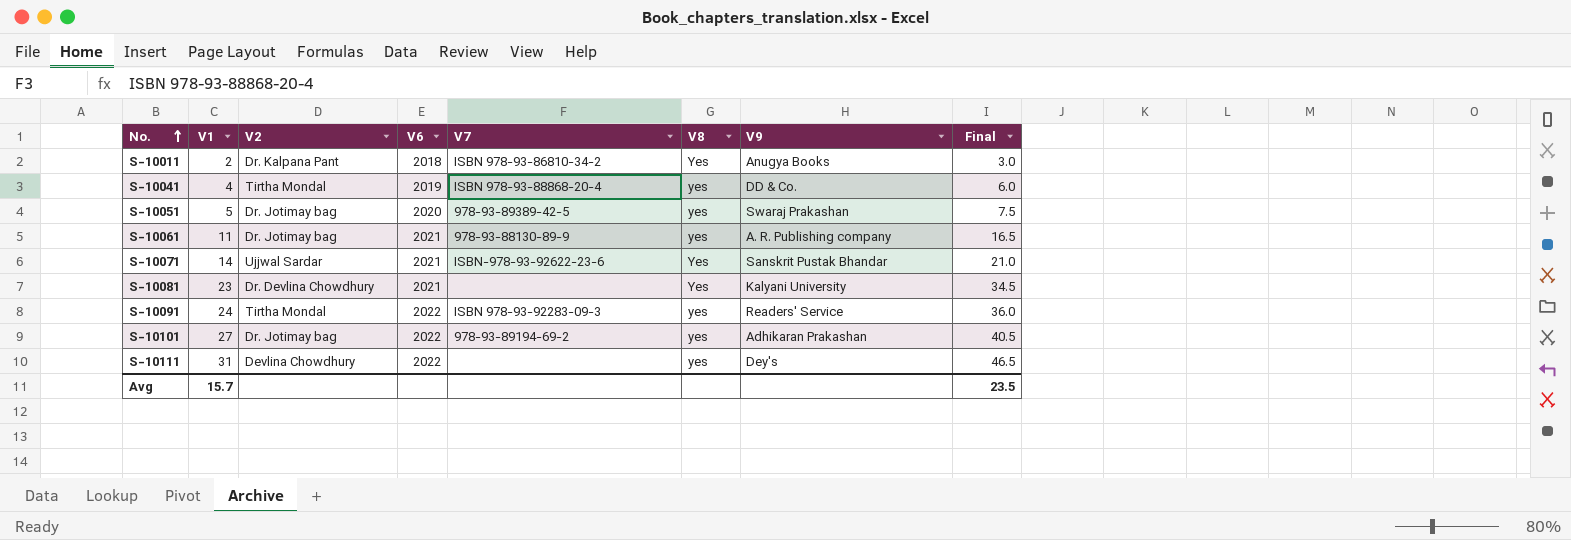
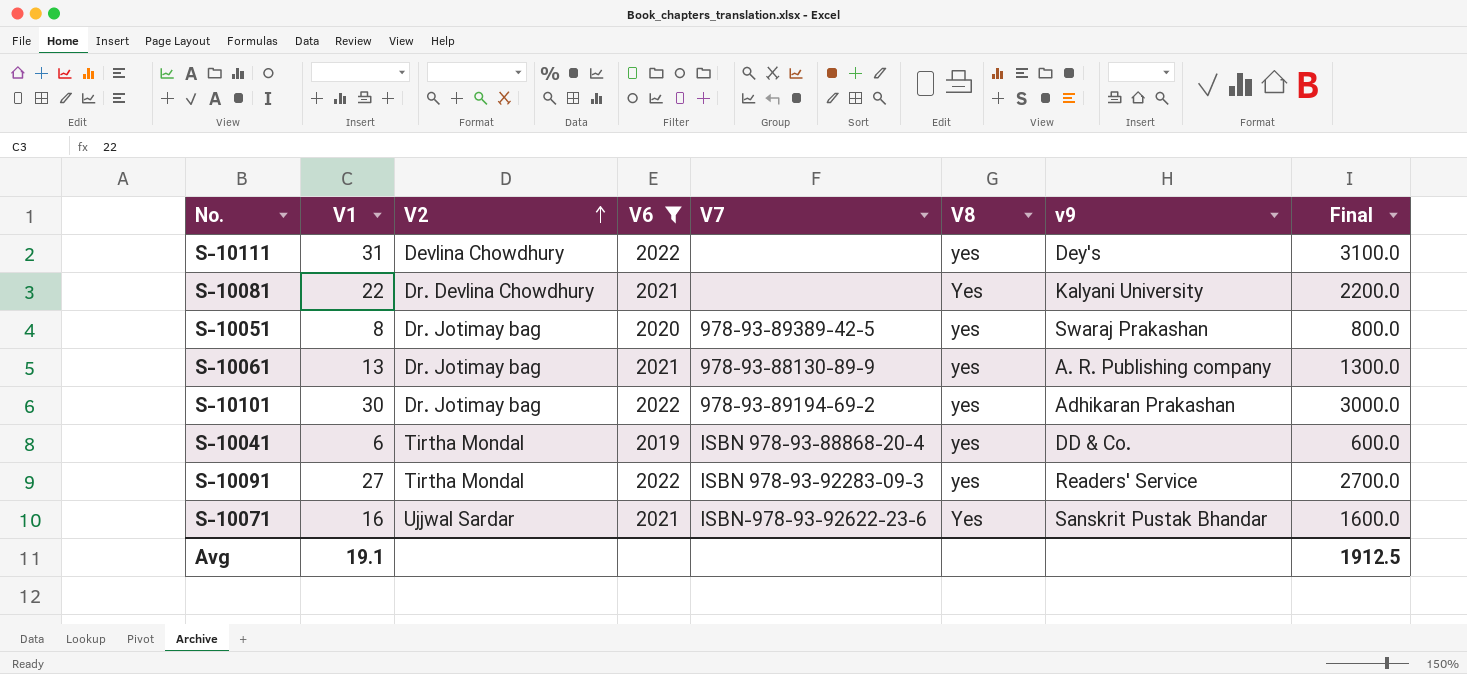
filter: none -> V6 != 2018
row order: No. ascending -> V2 ascending
column name: V9 -> v9
column Final | formula: [V1] * 1.5 -> [V1] * 100
S-10081 | V1: 23 -> 22
S-10051 | V1: 5 -> 8
S-10061 | V1: 11 -> 13
S-10101 | V1: 27 -> 30
S-10041 | V1: 4 -> 6
S-10091 | V1: 24 -> 27
S-10071 | V1: 14 -> 16
Avg | V1: 15.7 -> 19.1
Avg | Final: 23.5 -> 1912.5

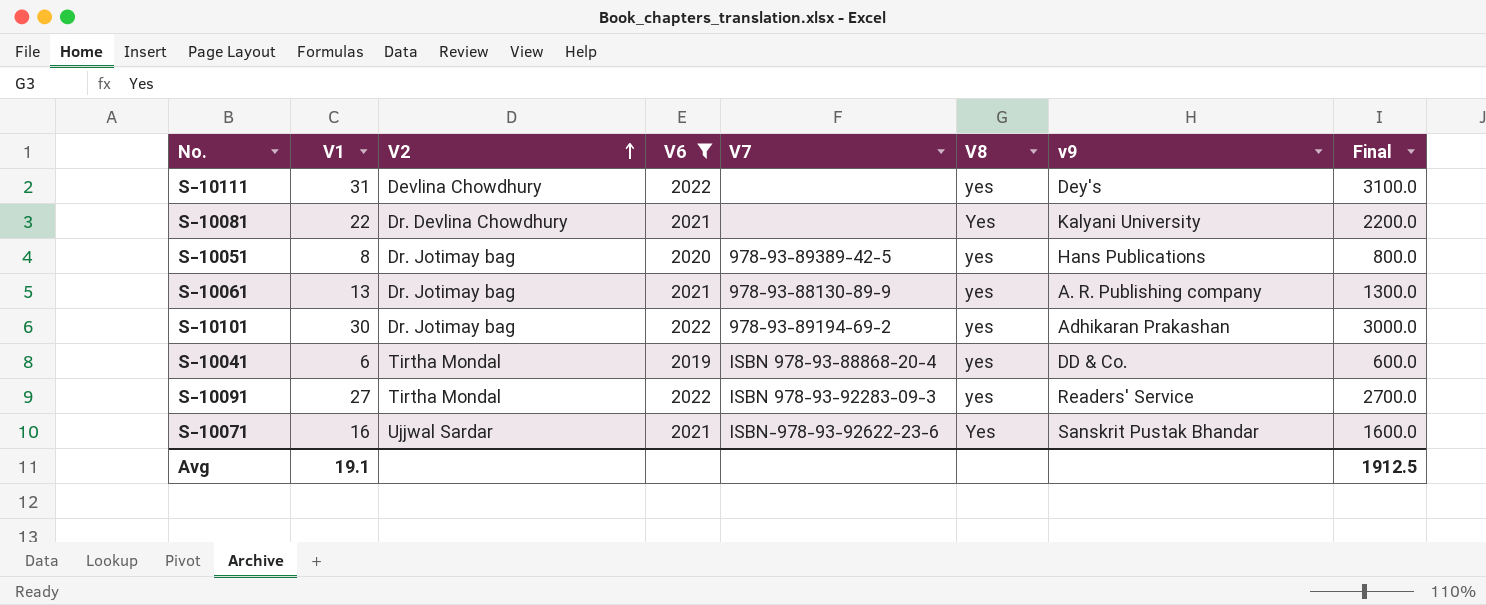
S-10051 | v9: Swaraj Prakashan -> Hans Publications

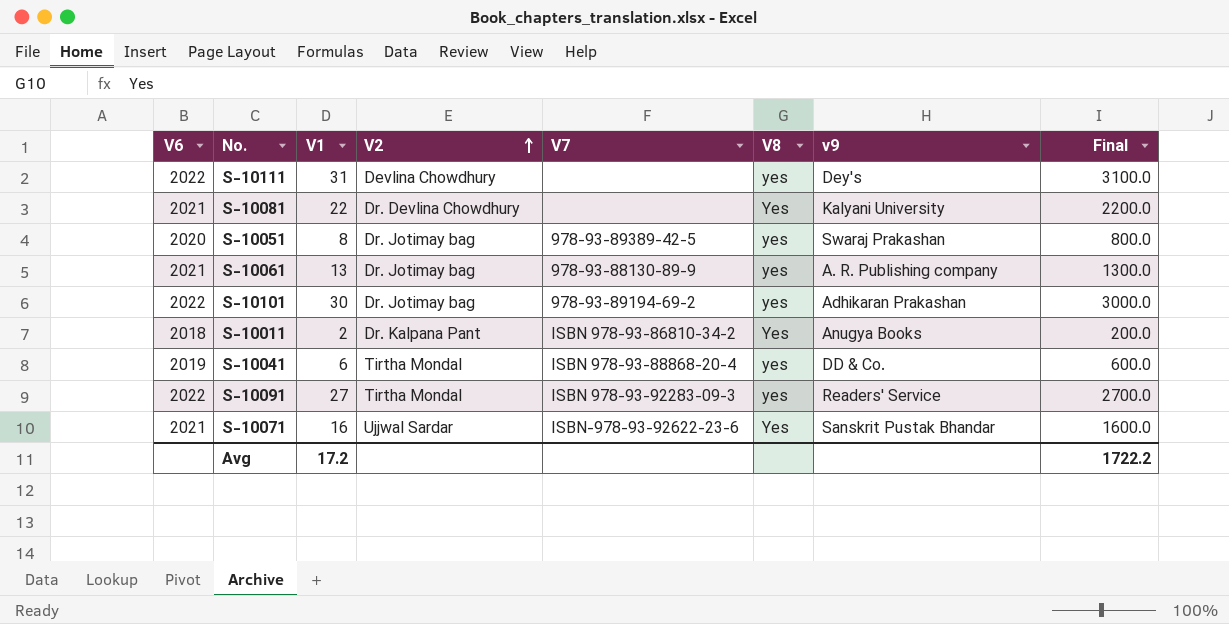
filter: V6 != 2018 -> none
column V6 | position: 4 -> 1
S-10051 | v9: Hans Publications -> Swaraj Prakashan
Avg | V1: 19.1 -> 17.2
Avg | Final: 1912.5 -> 1722.2

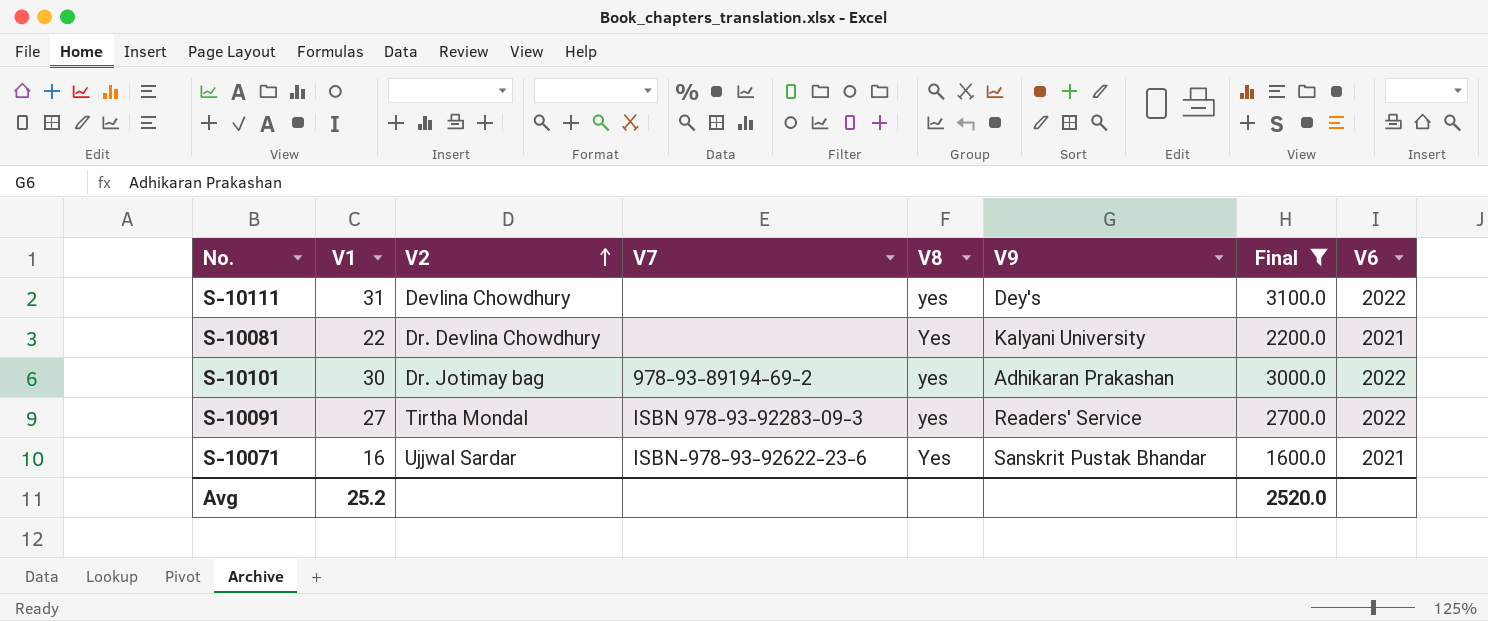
filter: none -> Final >= 1600.0
column name: v9 -> V9
column V6 | position: 1 -> 8
Avg | V1: 17.2 -> 25.2
Avg | Final: 1722.2 -> 2520.0

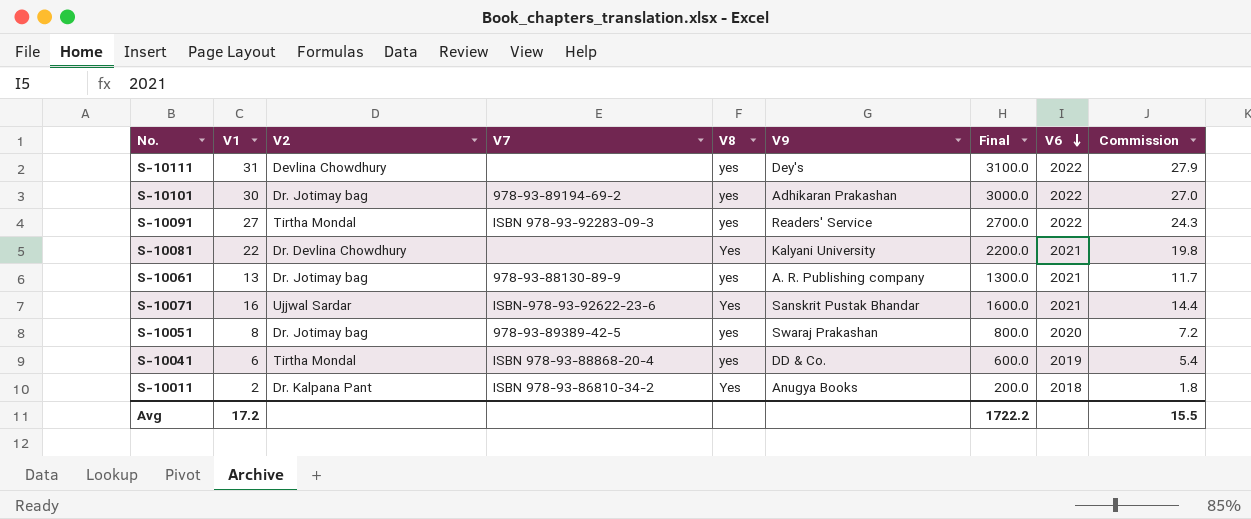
filter: Final >= 1600.0 -> none
row order: V2 ascending -> V6 descending
column Commission | formula: none -> [V1] * 0.9
Avg | V1: 25.2 -> 17.2
Avg | Final: 2520.0 -> 1722.2

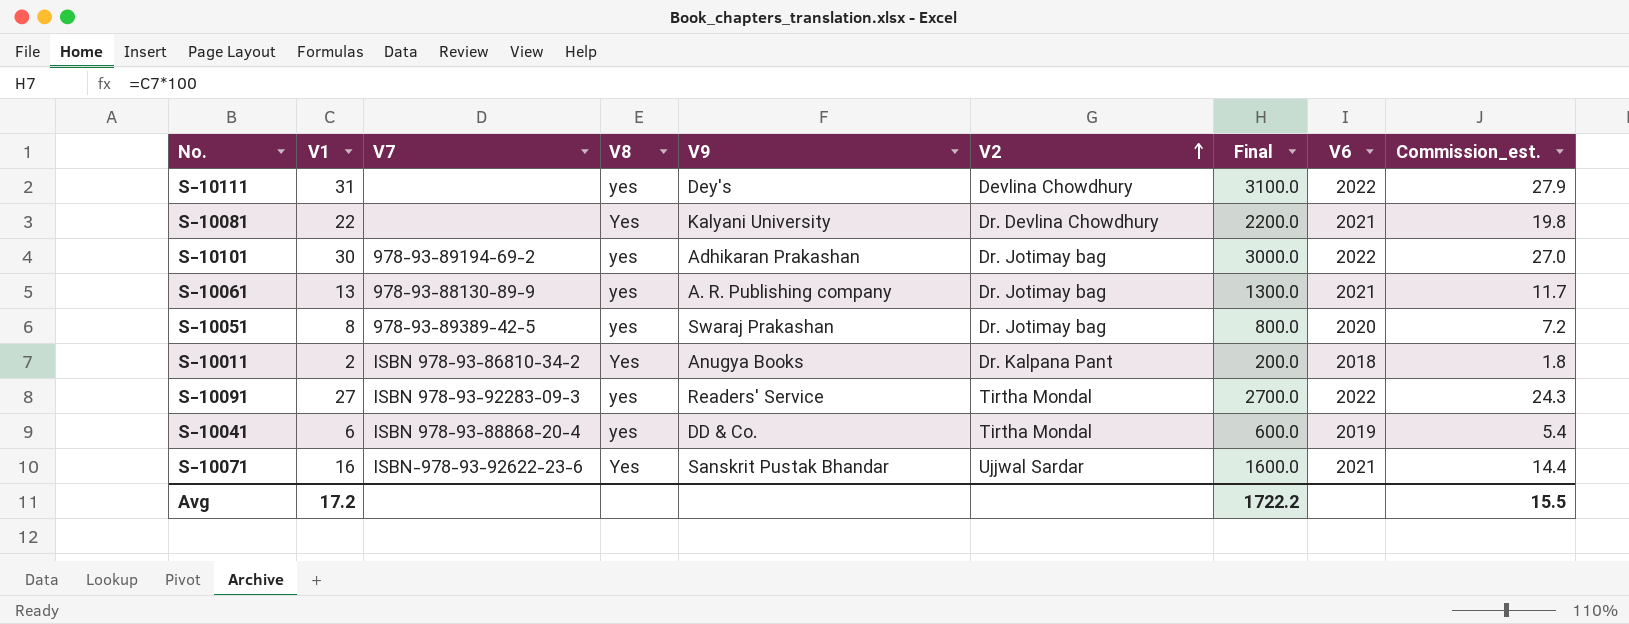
row order: V6 descending -> V2 ascending
column V2 | position: 3 -> 6
column name: Commission -> Commission_est.

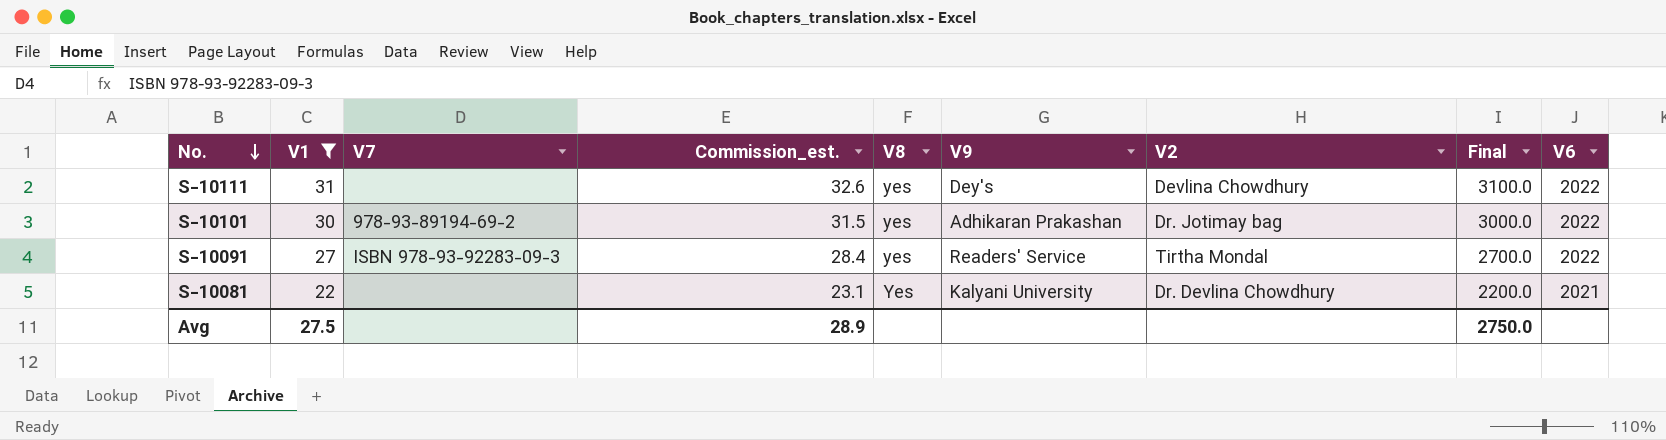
filter: none -> V1 >= 22
row order: V2 ascending -> No. descending
column Commission_est. | formula: [V1] * 0.9 -> [V1] * 1.05
column Commission_est. | position: 9 -> 4
Avg | V1: 17.2 -> 27.5
Avg | Commission_est.: 15.5 -> 28.9
Avg | Final: 1722.2 -> 2750.0

